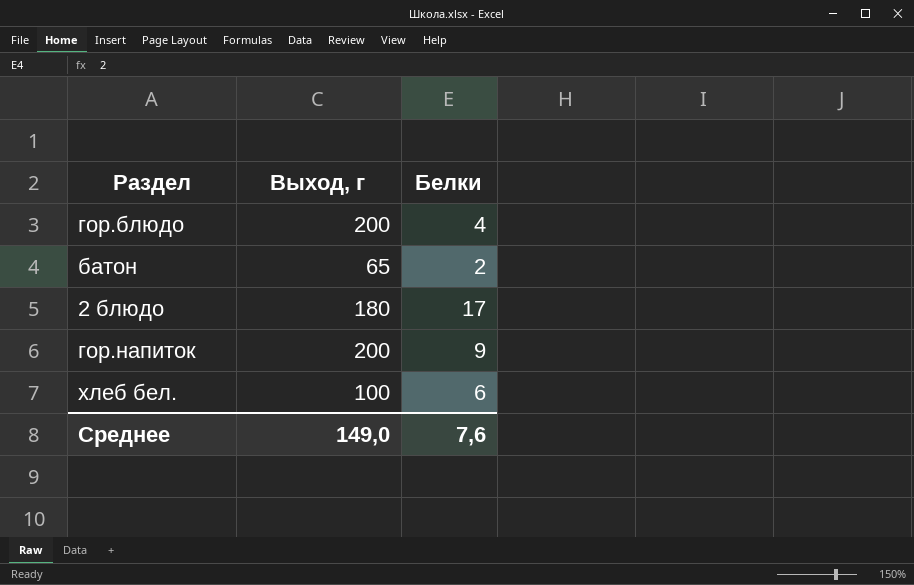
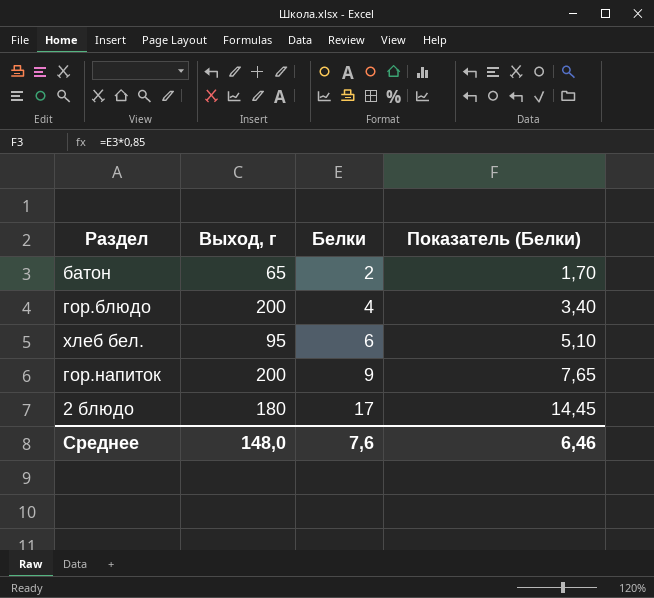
row order: none -> Белки ascending
column Показатель (Белки) | formula: none -> [Белки] * 0,85
хлеб бел. | Выход, г: 100 -> 95
Среднее | Выход, г: 149,0 -> 148,0

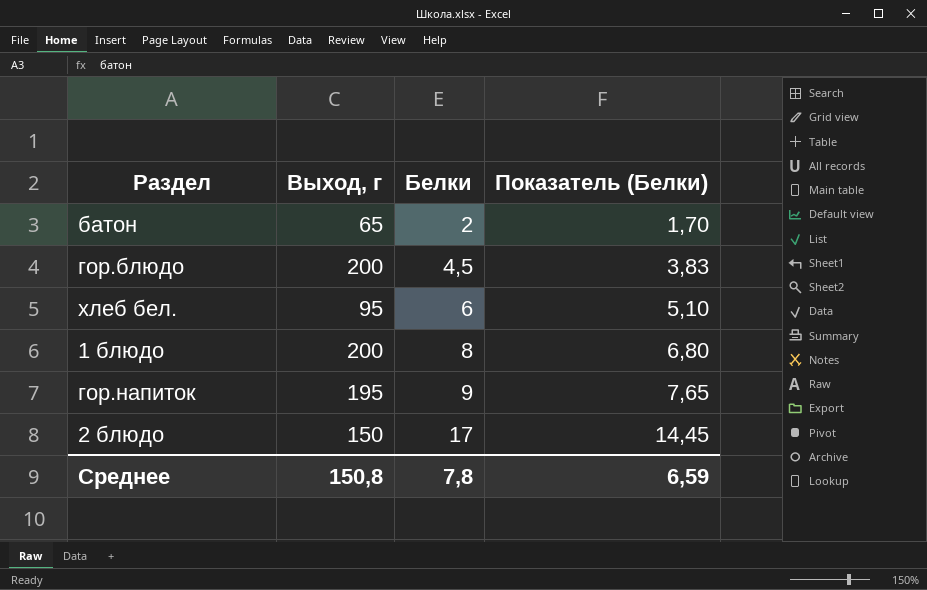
гор.блюдо | Белки: 4 -> 4,5
гор.блюдо | Показатель (Белки): 3,40 -> 3,83
row 1 блюдо: none -> 200 | 8 | 6,80
гор.напиток | Выход, г: 200 -> 195
2 блюдо | Выход, г: 180 -> 150
Среднее | Выход, г: 148,0 -> 150,8
Среднее | Белки: 7,6 -> 7,8
Среднее | Показатель (Белки): 6,46 -> 6,59

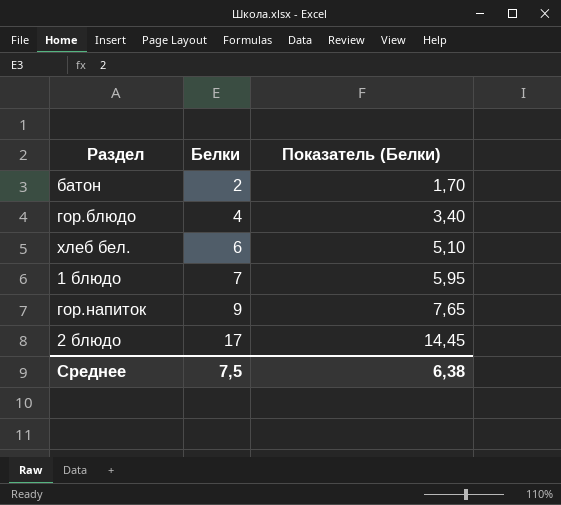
column Выход, г | position: 2 -> none
гор.блюдо | Белки: 4,5 -> 4
гор.блюдо | Показатель (Белки): 3,83 -> 3,40
1 блюдо | Белки: 8 -> 7
1 блюдо | Показатель (Белки): 6,80 -> 5,95
Среднее | Белки: 7,8 -> 7,5
Среднее | Показатель (Белки): 6,59 -> 6,38

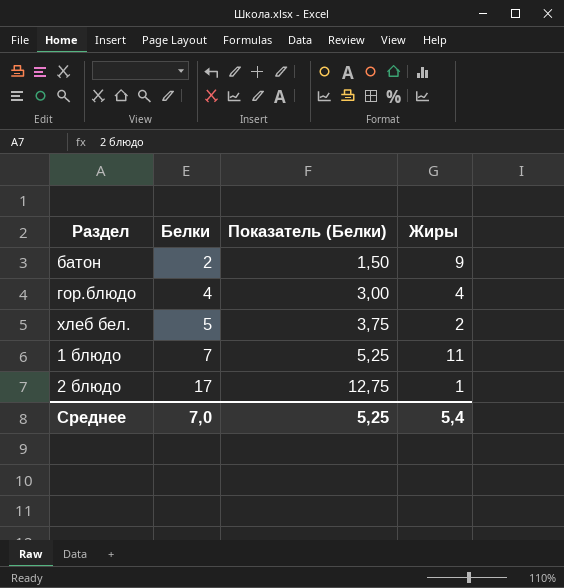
column Показатель (Белки) | formula: [Белки] * 0,85 -> [Белки] * 0,75
column Жиры | position: none -> 4
row гор.напиток: 9 | 7,65 -> none
хлеб бел. | Белки: 6 -> 5
Среднее | Белки: 7,5 -> 7,0
Среднее | Показатель (Белки): 6,38 -> 5,25

